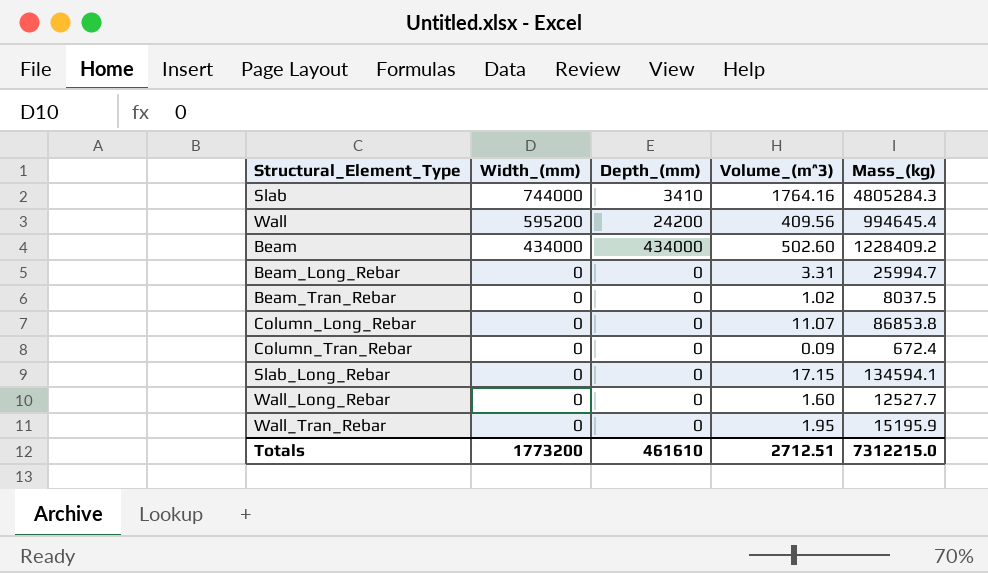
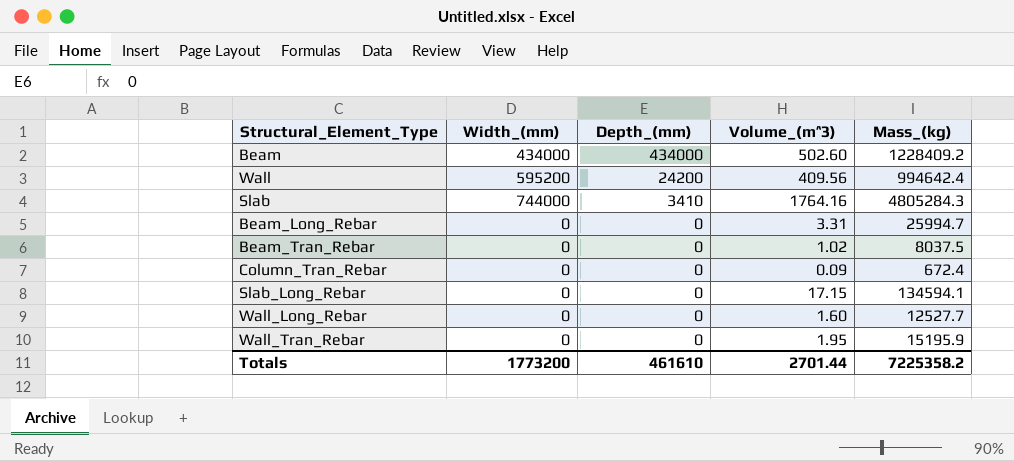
row order: Width_(mm) descending -> Depth_(mm) descending
row Column_Long_Rebar: 0 | 0 | 11.07 | 86853.8 -> none
Wall | Mass_(kg): 994645.4 -> 994642.4
Totals | Volume_(m^3): 2712.51 -> 2701.44
Totals | Mass_(kg): 7312215.0 -> 7225358.2

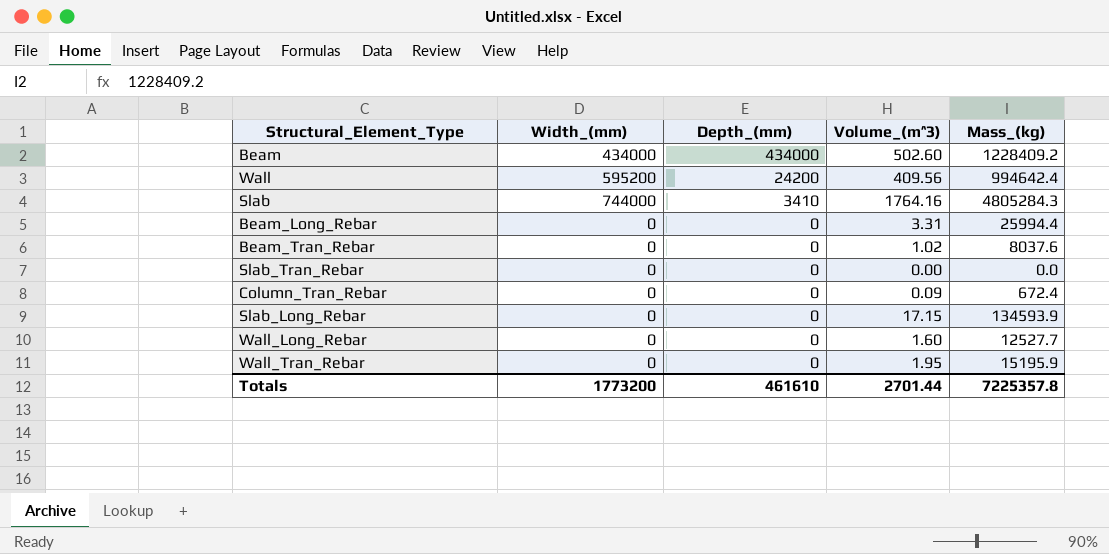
Beam_Long_Rebar | Mass_(kg): 25994.7 -> 25994.4
Beam_Tran_Rebar | Mass_(kg): 8037.5 -> 8037.6
row Slab_Tran_Rebar: none -> 0 | 0 | 0.00 | 0.0
Slab_Long_Rebar | Mass_(kg): 134594.1 -> 134593.9
Totals | Mass_(kg): 7225358.2 -> 7225357.8

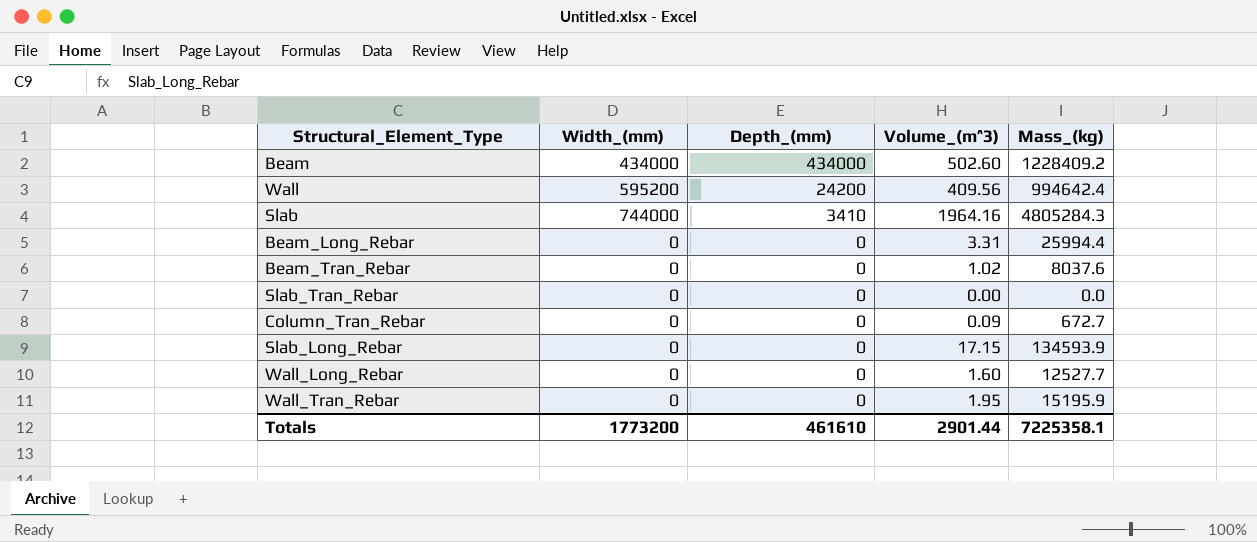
Slab | Volume_(m^3): 1764.16 -> 1964.16
Column_Tran_Rebar | Mass_(kg): 672.4 -> 672.7
Totals | Volume_(m^3): 2701.44 -> 2901.44
Totals | Mass_(kg): 7225357.8 -> 7225358.1

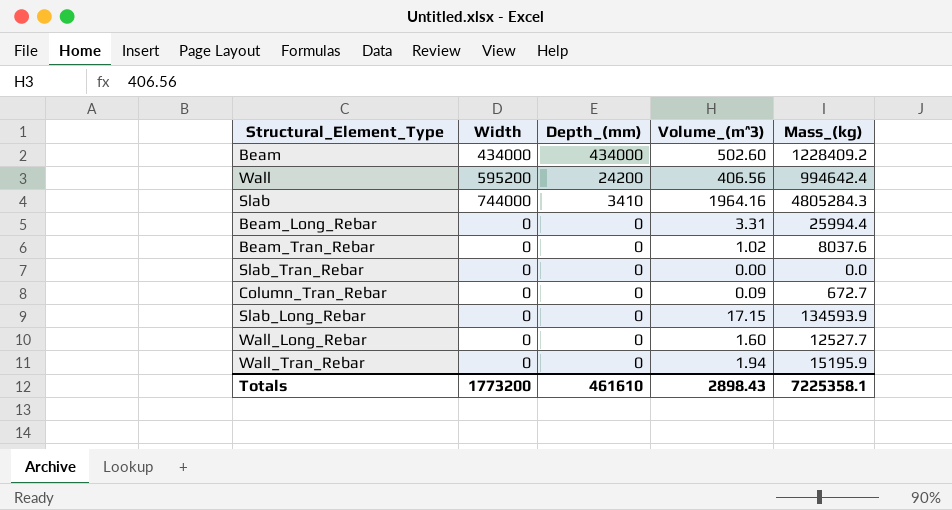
column name: Width_(mm) -> Width
Wall | Volume_(m^3): 409.56 -> 406.56
Wall_Tran_Rebar | Volume_(m^3): 1.95 -> 1.94
Totals | Volume_(m^3): 2901.44 -> 2898.43

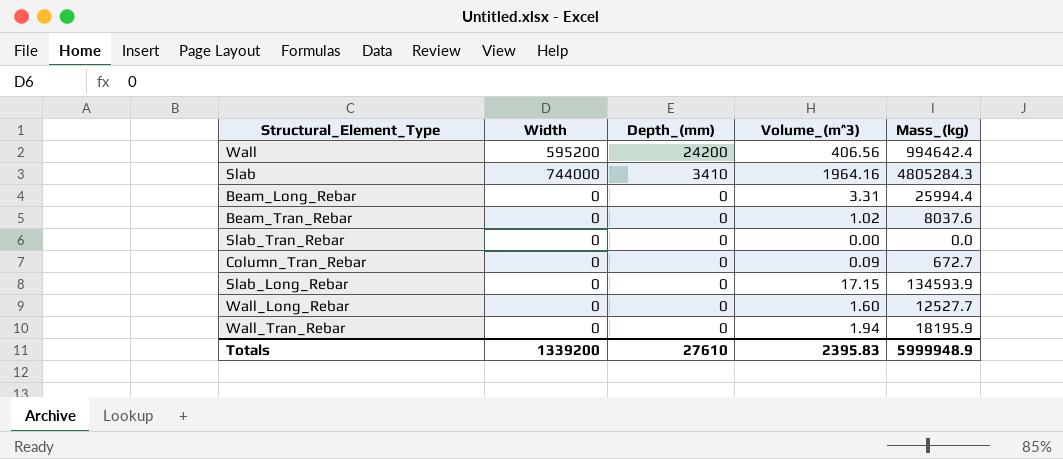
row Beam: 434000 | 434000 | 502.60 | 1228409.2 -> none
Wall_Tran_Rebar | Mass_(kg): 15195.9 -> 18195.9
Totals | Width: 1773200 -> 1339200
Totals | Depth_(mm): 461610 -> 27610
Totals | Volume_(m^3): 2898.43 -> 2395.83
Totals | Mass_(kg): 7225358.1 -> 5999948.9

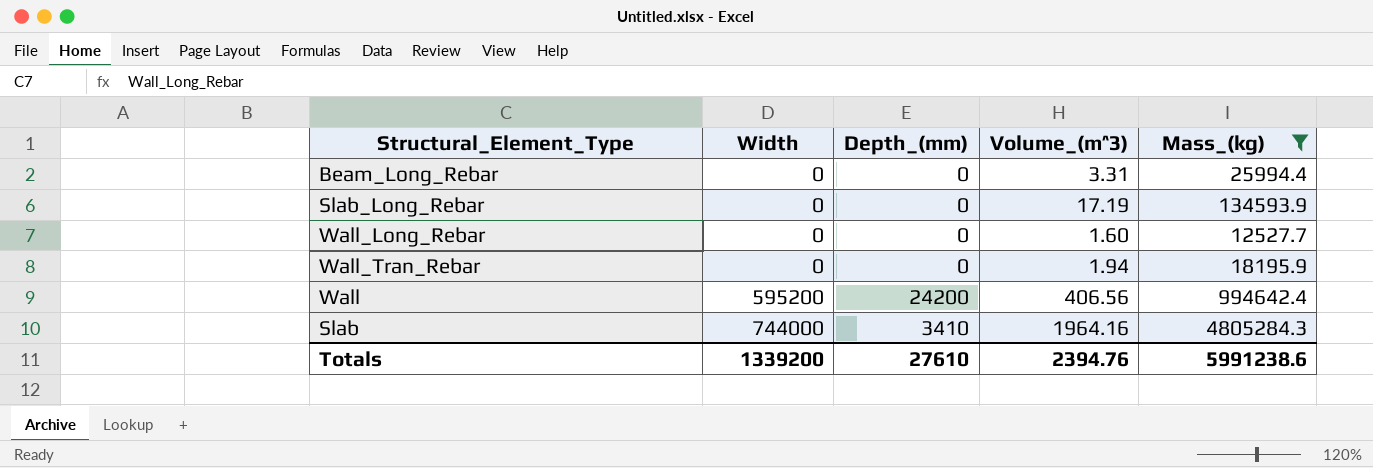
filter: none -> Mass_(kg) >= 12527.7
row order: Depth_(mm) descending -> Width ascending
Slab_Long_Rebar | Volume_(m^3): 17.15 -> 17.19
Totals | Volume_(m^3): 2395.83 -> 2394.76
Totals | Mass_(kg): 5999948.9 -> 5991238.6

